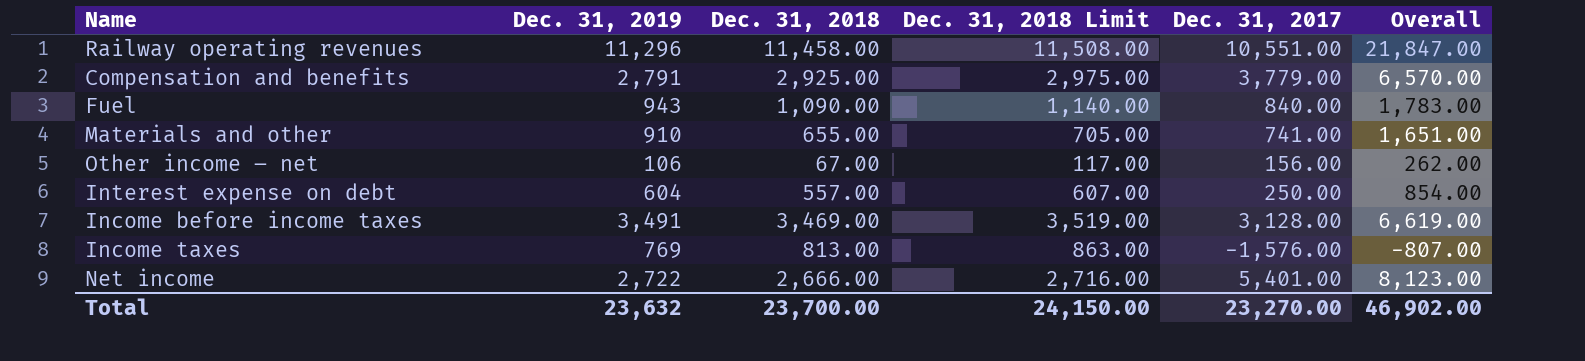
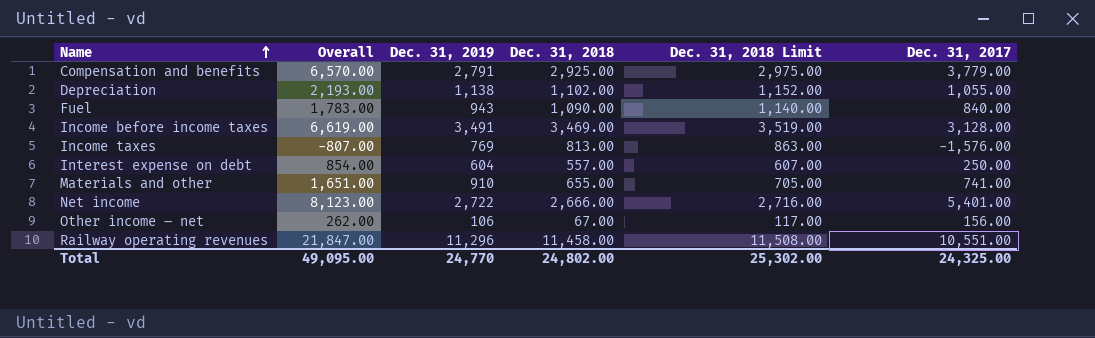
row order: none -> Name ascending
column Overall | position: 6 -> 2
row Depreciation: none -> 2,193.00 | 1,138 | 1,102.00 | 1,152.00 | 1,055.00
Total | Overall: 46,902.00 -> 49,095.00
Total | Dec. 31, 2019: 23,632 -> 24,770
Total | Dec. 31, 2018: 23,700.00 -> 24,802.00
Total | Dec. 31, 2018 Limit: 24,150.00 -> 25,302.00
Total | Dec. 31, 2017: 23,270.00 -> 24,325.00

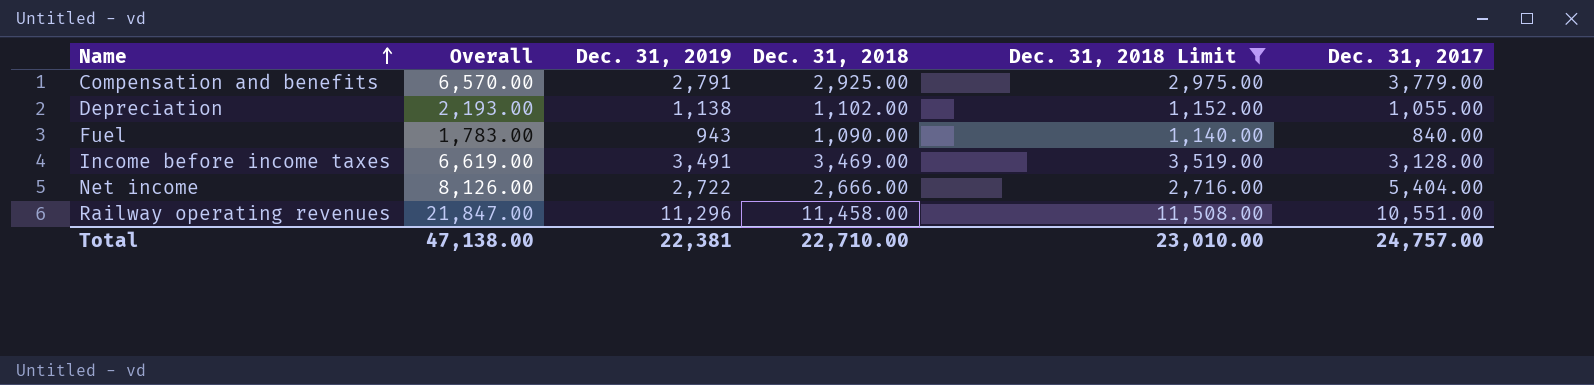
filter: none -> Dec. 31, 2018 Limit >= 1,140.00
Net income | Overall: 8,123.00 -> 8,126.00
Net income | Dec. 31, 2017: 5,401.00 -> 5,404.00
Total | Overall: 49,095.00 -> 47,138.00
Total | Dec. 31, 2019: 24,770 -> 22,381
Total | Dec. 31, 2018: 24,802.00 -> 22,710.00
Total | Dec. 31, 2018 Limit: 25,302.00 -> 23,010.00
Total | Dec. 31, 2017: 24,325.00 -> 24,757.00

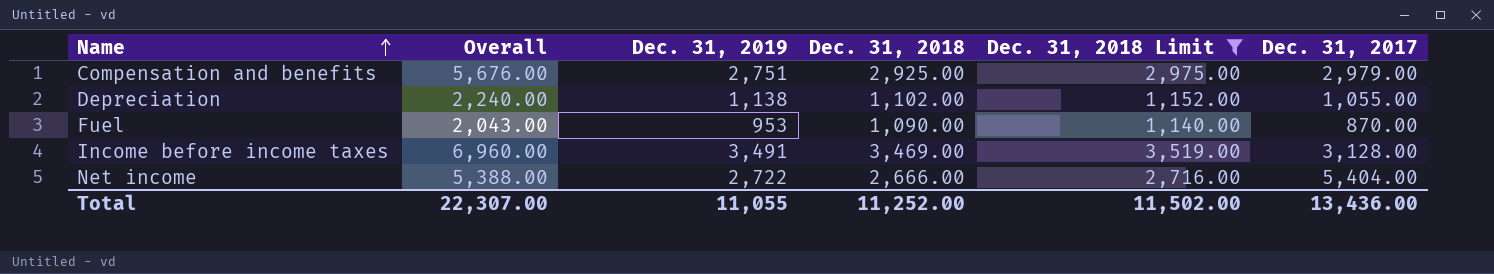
column Overall | formula: [Dec. 31, 2019] + [Dec. 31, 2017] -> [Dec. 31, 2019] + [Dec. 31, 2018]
row Railway operating revenues: 21,847.00 | 11,296 | 11,458.00 | 11,508.00 | 10,551.00 -> none
Compensation and benefits | Dec. 31, 2019: 2,791 -> 2,751
Compensation and benefits | Dec. 31, 2017: 3,779.00 -> 2,979.00
Fuel | Dec. 31, 2019: 943 -> 953
Fuel | Dec. 31, 2017: 840.00 -> 870.00
Total | Overall: 47,138.00 -> 22,307.00
Total | Dec. 31, 2019: 22,381 -> 11,055
Total | Dec. 31, 2018: 22,710.00 -> 11,252.00
Total | Dec. 31, 2018 Limit: 23,010.00 -> 11,502.00
Total | Dec. 31, 2017: 24,757.00 -> 13,436.00

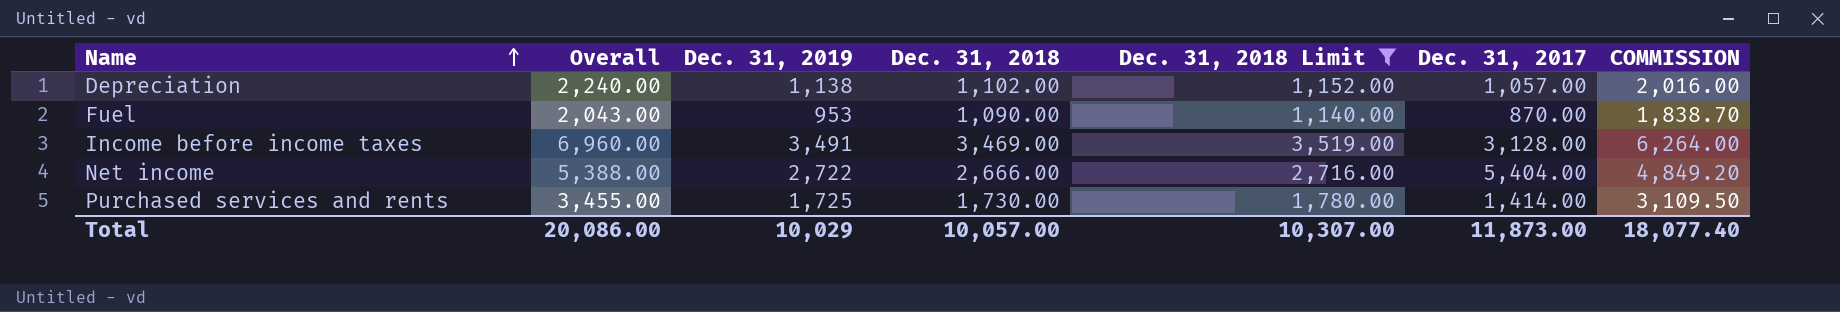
column COMMISSION | formula: none -> [Overall] * 0.9
row Compensation and benefits: 5,676.00 | 2,751 | 2,925.00 | 2,975.00 | 2,979.00 -> none
Depreciation | Dec. 31, 2017: 1,055.00 -> 1,057.00
row Purchased services and rents: none -> 3,455.00 | 1,725 | 1,730.00 | 1,780.00 | 1,414.00 | 3,109.50
Total | Overall: 22,307.00 -> 20,086.00
Total | Dec. 31, 2019: 11,055 -> 10,029
Total | Dec. 31, 2018: 11,252.00 -> 10,057.00
Total | Dec. 31, 2018 Limit: 11,502.00 -> 10,307.00
Total | Dec. 31, 2017: 13,436.00 -> 11,873.00

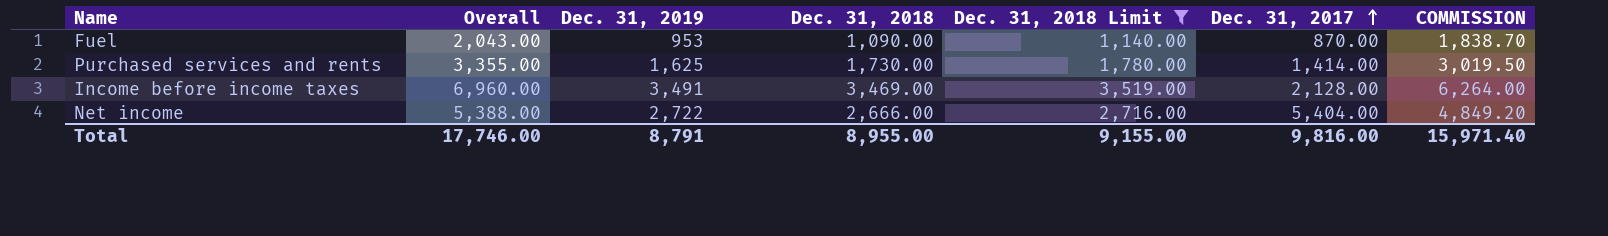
row order: Name ascending -> Dec. 31, 2017 ascending
row Depreciation: 2,240.00 | 1,138 | 1,102.00 | 1,152.00 | 1,057.00 | 2,016.00 -> none
Purchased services and rents | Overall: 3,455.00 -> 3,355.00
Purchased services and rents | Dec. 31, 2019: 1,725 -> 1,625
Purchased services and rents | COMMISSION: 3,109.50 -> 3,019.50
Income before income taxes | Dec. 31, 2017: 3,128.00 -> 2,128.00
Total | Overall: 20,086.00 -> 17,746.00
Total | Dec. 31, 2019: 10,029 -> 8,791
Total | Dec. 31, 2018: 10,057.00 -> 8,955.00
Total | Dec. 31, 2018 Limit: 10,307.00 -> 9,155.00
Total | Dec. 31, 2017: 11,873.00 -> 9,816.00
Total | COMMISSION: 18,077.40 -> 15,971.40

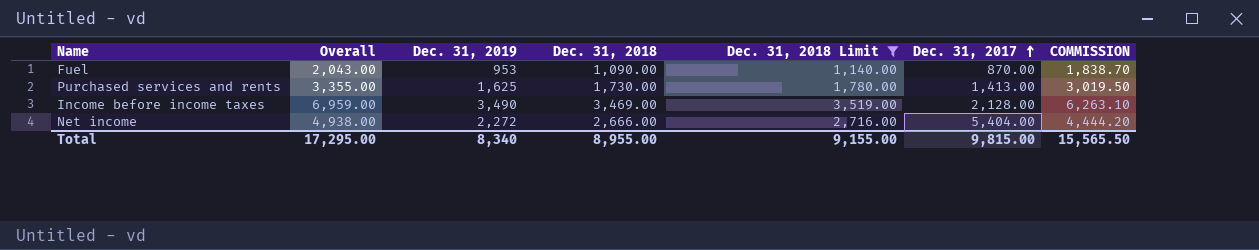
Purchased services and rents | Dec. 31, 2017: 1,414.00 -> 1,413.00
Income before income taxes | Overall: 6,960.00 -> 6,959.00
Income before income taxes | Dec. 31, 2019: 3,491 -> 3,490
Income before income taxes | COMMISSION: 6,264.00 -> 6,263.10
Net income | Overall: 5,388.00 -> 4,938.00
Net income | Dec. 31, 2019: 2,722 -> 2,272
Net income | COMMISSION: 4,849.20 -> 4,444.20
Total | Overall: 17,746.00 -> 17,295.00
Total | Dec. 31, 2019: 8,791 -> 8,340
Total | Dec. 31, 2017: 9,816.00 -> 9,815.00
Total | COMMISSION: 15,971.40 -> 15,565.50

